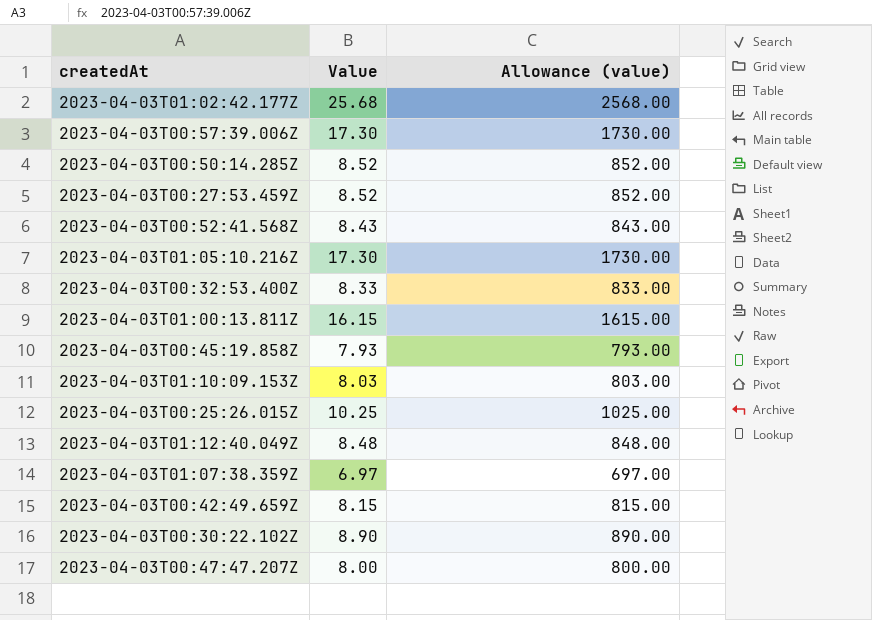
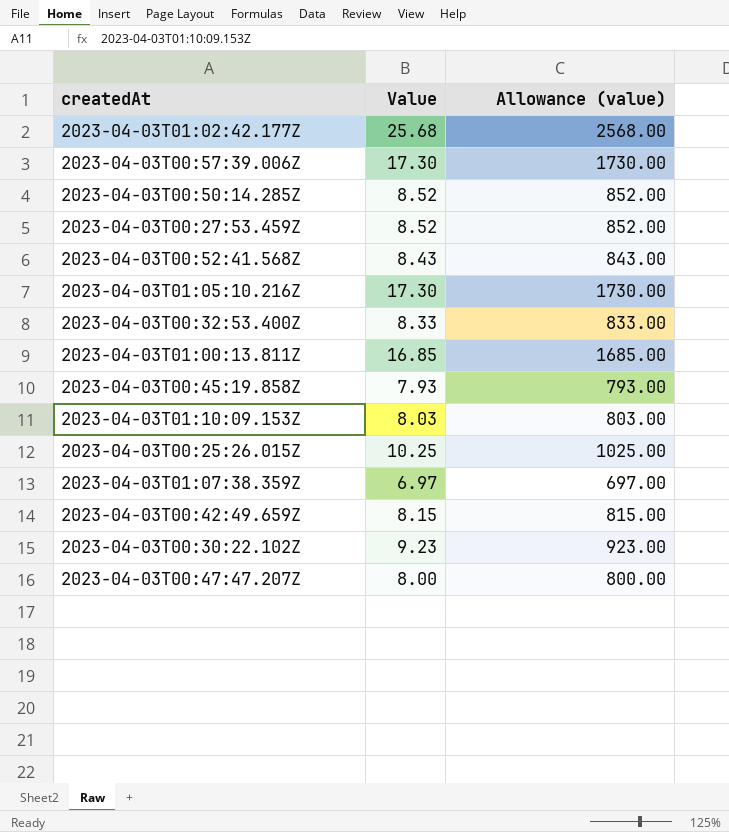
row 2023-04-03T01:12:40.049Z: 8.48 | 848.00 -> none
2023-04-03T01:00:13.811Z | Value: 16.15 -> 16.85
2023-04-03T01:00:13.811Z | Allowance (value): 1615.00 -> 1685.00
2023-04-03T00:30:22.102Z | Value: 8.90 -> 9.23
2023-04-03T00:30:22.102Z | Allowance (value): 890.00 -> 923.00

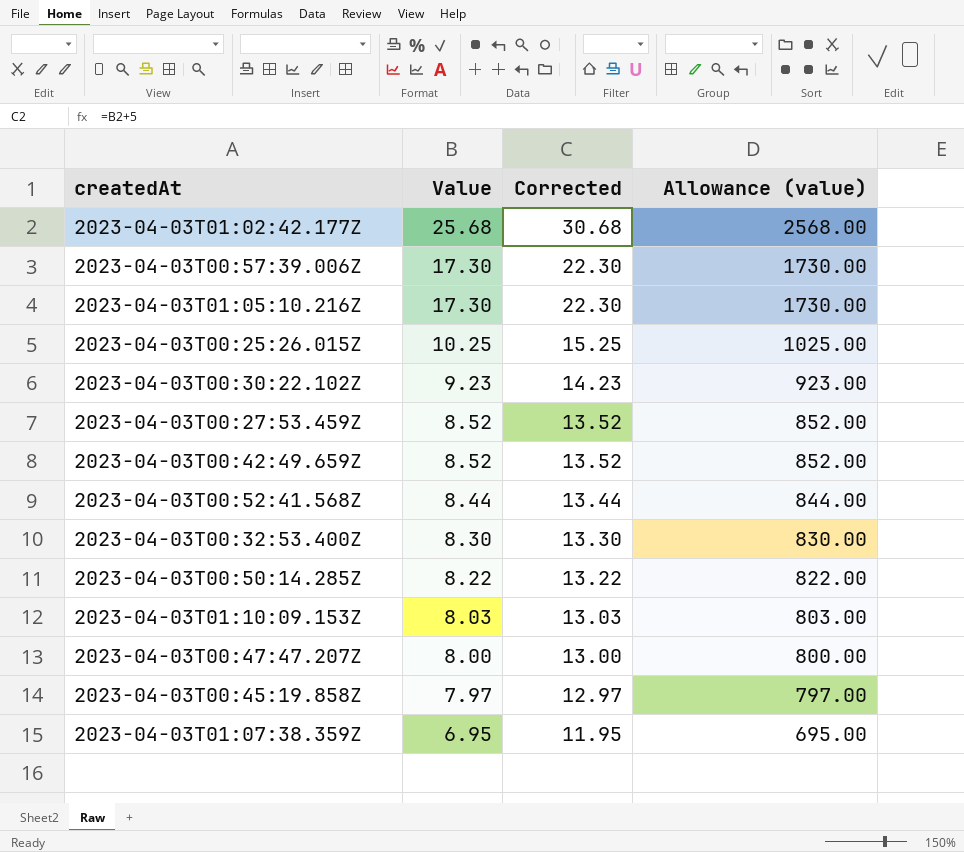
row order: none -> Value descending
column Corrected | formula: none -> [Value] + 5
row 2023-04-03T01:00:13.811Z: 16.85 | 1685.00 -> none
2023-04-03T00:42:49.659Z | Value: 8.15 -> 8.52
2023-04-03T00:42:49.659Z | Allowance (value): 815.00 -> 852.00
2023-04-03T00:52:41.568Z | Value: 8.43 -> 8.44
2023-04-03T00:52:41.568Z | Allowance (value): 843.00 -> 844.00
2023-04-03T00:32:53.400Z | Value: 8.33 -> 8.30
2023-04-03T00:32:53.400Z | Allowance (value): 833.00 -> 830.00
2023-04-03T00:50:14.285Z | Value: 8.52 -> 8.22
2023-04-03T00:50:14.285Z | Allowance (value): 852.00 -> 822.00
2023-04-03T00:45:19.858Z | Value: 7.93 -> 7.97
2023-04-03T00:45:19.858Z | Allowance (value): 793.00 -> 797.00
2023-04-03T01:07:38.359Z | Value: 6.97 -> 6.95
2023-04-03T01:07:38.359Z | Allowance (value): 697.00 -> 695.00

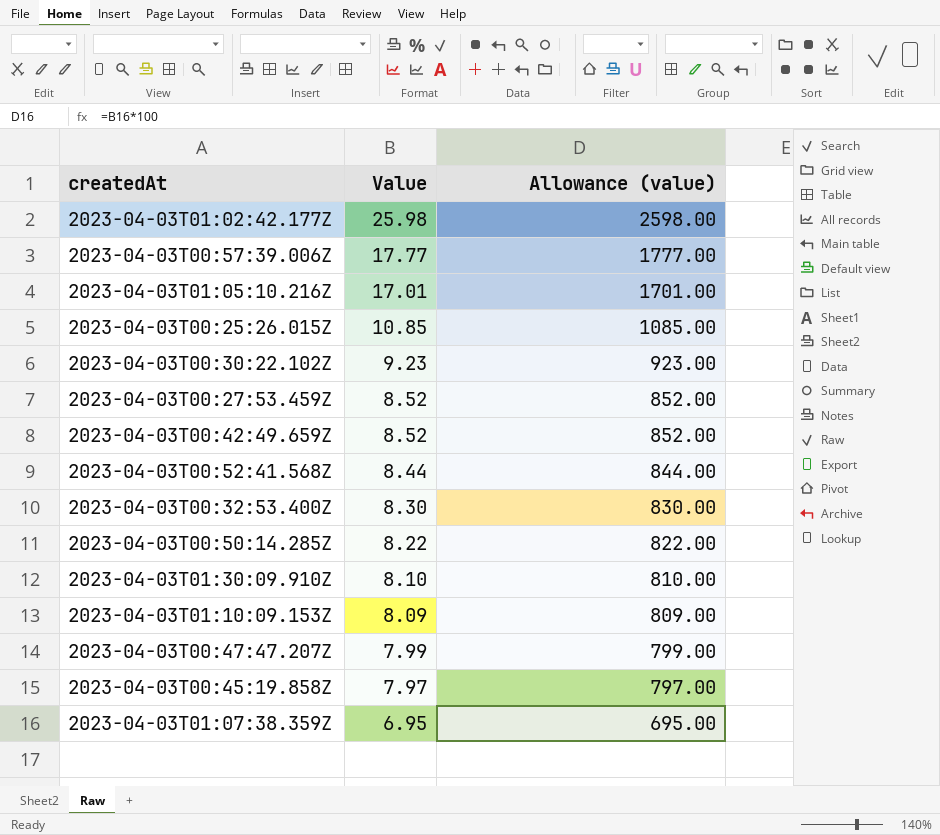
column Corrected | formula: [Value] + 5 -> none
2023-04-03T01:02:42.177Z | Value: 25.68 -> 25.98
2023-04-03T01:02:42.177Z | Allowance (value): 2568.00 -> 2598.00
2023-04-03T00:57:39.006Z | Value: 17.30 -> 17.77
2023-04-03T00:57:39.006Z | Allowance (value): 1730.00 -> 1777.00
2023-04-03T01:05:10.216Z | Value: 17.30 -> 17.01
2023-04-03T01:05:10.216Z | Allowance (value): 1730.00 -> 1701.00
2023-04-03T00:25:26.015Z | Value: 10.25 -> 10.85
2023-04-03T00:25:26.015Z | Allowance (value): 1025.00 -> 1085.00
row 2023-04-03T01:30:09.910Z: none -> 8.10 | 810.00
2023-04-03T01:10:09.153Z | Value: 8.03 -> 8.09
2023-04-03T01:10:09.153Z | Allowance (value): 803.00 -> 809.00
2023-04-03T00:47:47.207Z | Value: 8.00 -> 7.99
2023-04-03T00:47:47.207Z | Allowance (value): 800.00 -> 799.00

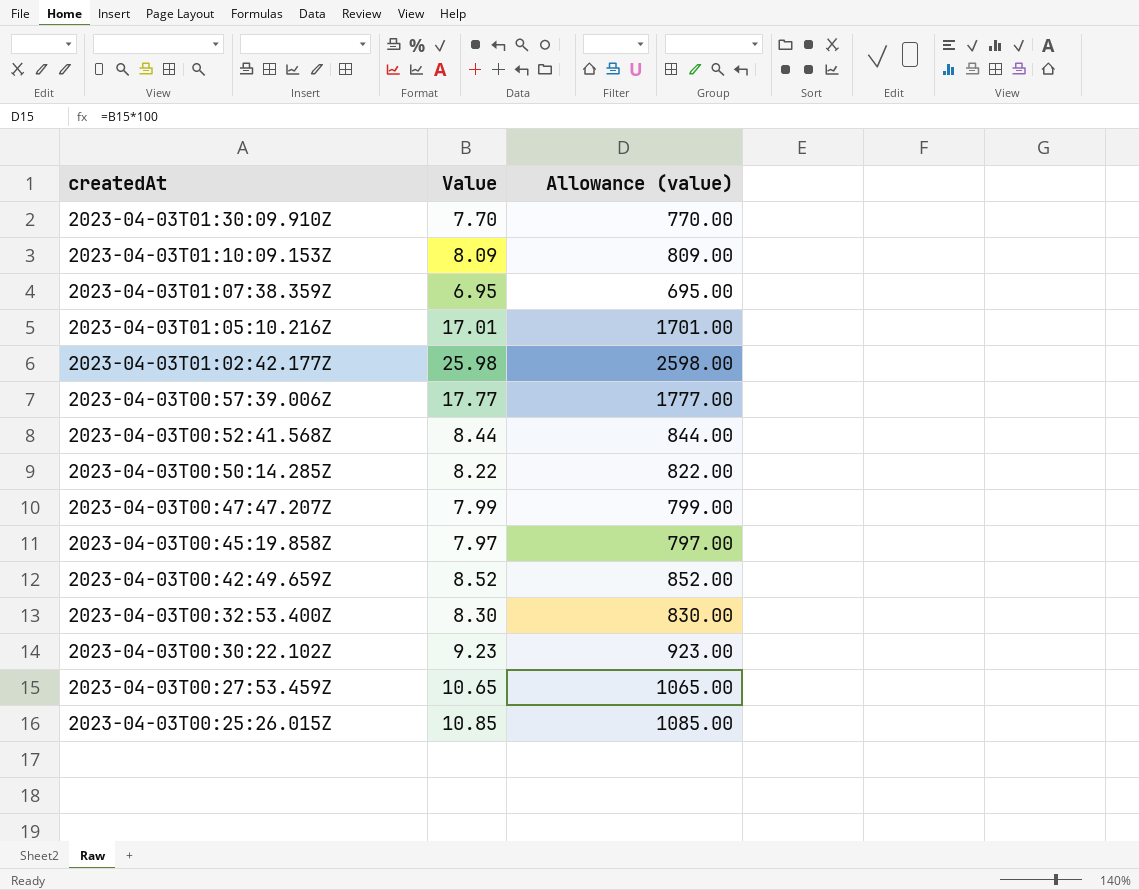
row order: Value descending -> createdAt descending
2023-04-03T01:30:09.910Z | Value: 8.10 -> 7.70
2023-04-03T01:30:09.910Z | Allowance (value): 810.00 -> 770.00
2023-04-03T00:27:53.459Z | Value: 8.52 -> 10.65
2023-04-03T00:27:53.459Z | Allowance (value): 852.00 -> 1065.00

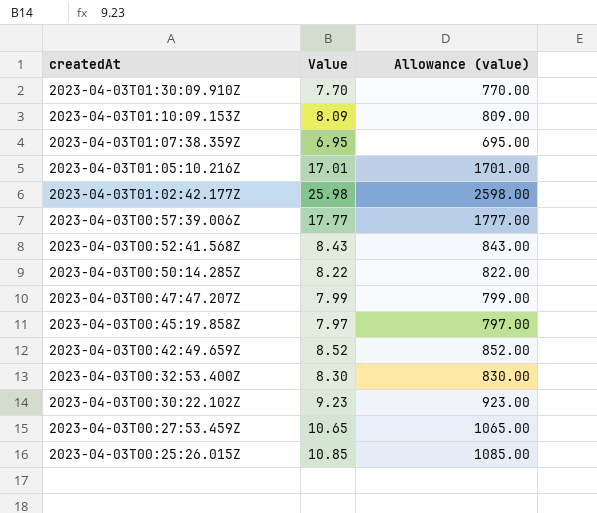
2023-04-03T00:52:41.568Z | Value: 8.44 -> 8.43
2023-04-03T00:52:41.568Z | Allowance (value): 844.00 -> 843.00

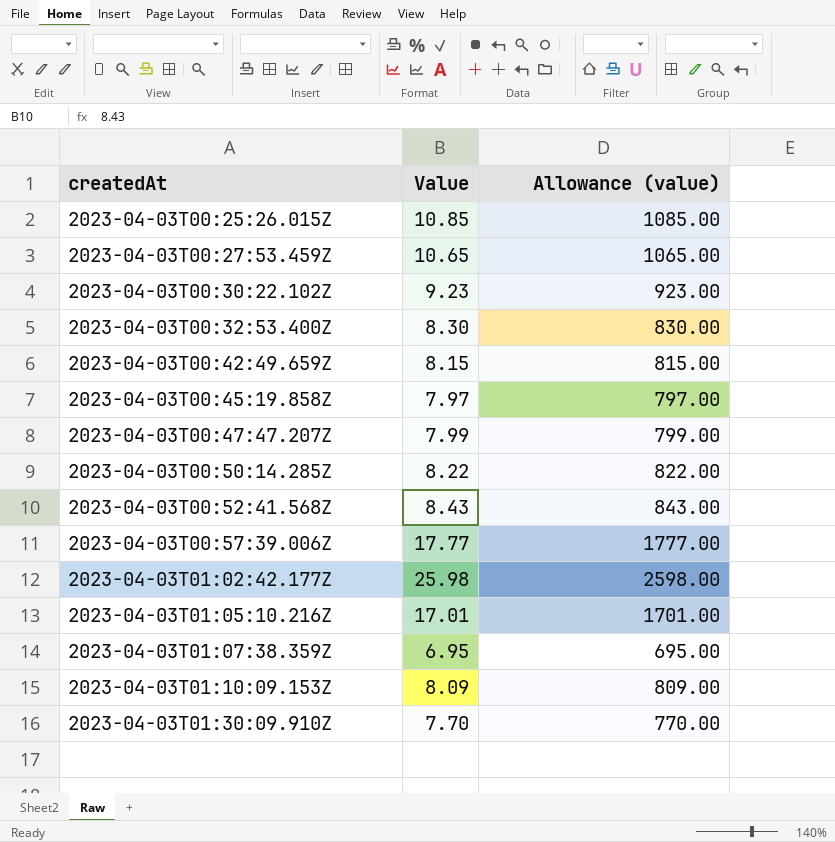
row order: createdAt descending -> createdAt ascending
2023-04-03T00:42:49.659Z | Value: 8.52 -> 8.15
2023-04-03T00:42:49.659Z | Allowance (value): 852.00 -> 815.00

